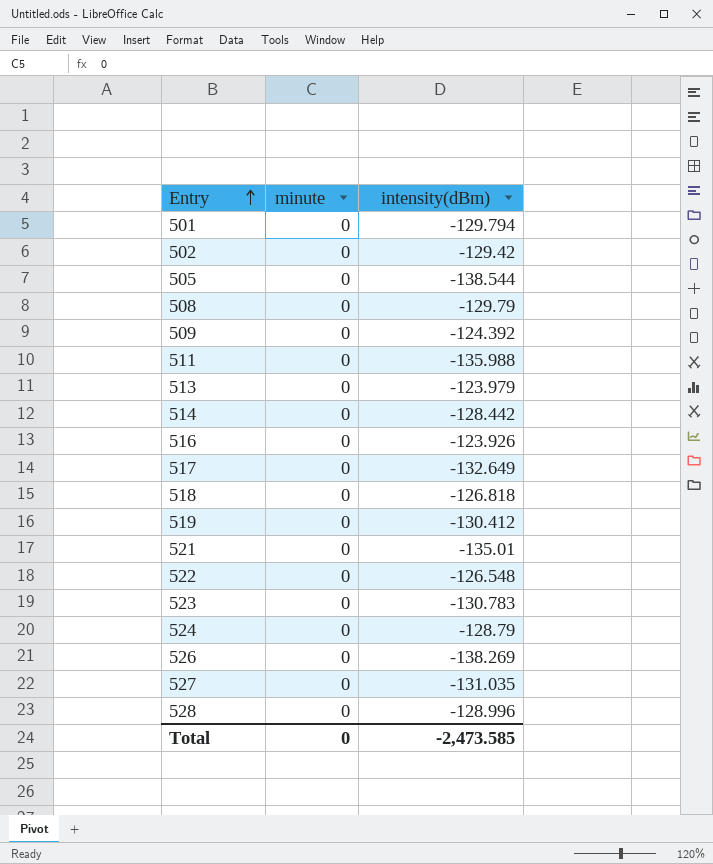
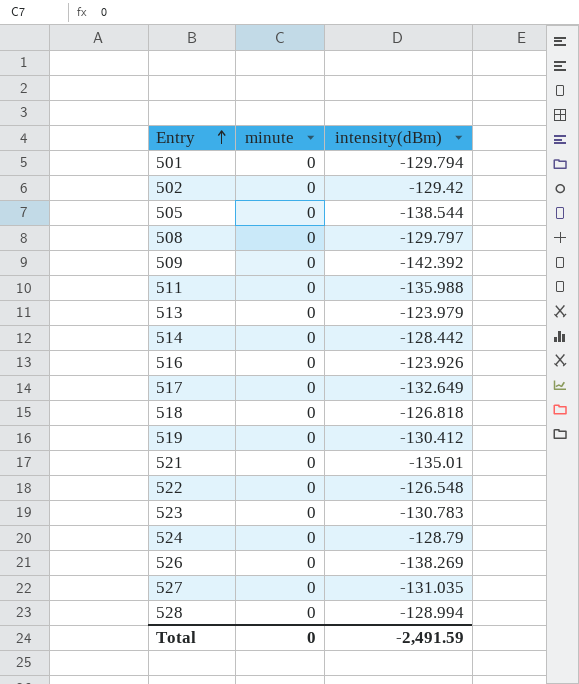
508 | intensity(dBm): -129.79 -> -129.797
509 | intensity(dBm): -124.392 -> -142.392
528 | intensity(dBm): -128.996 -> -128.994
Total | intensity(dBm): -2,473.585 -> -2,491.59

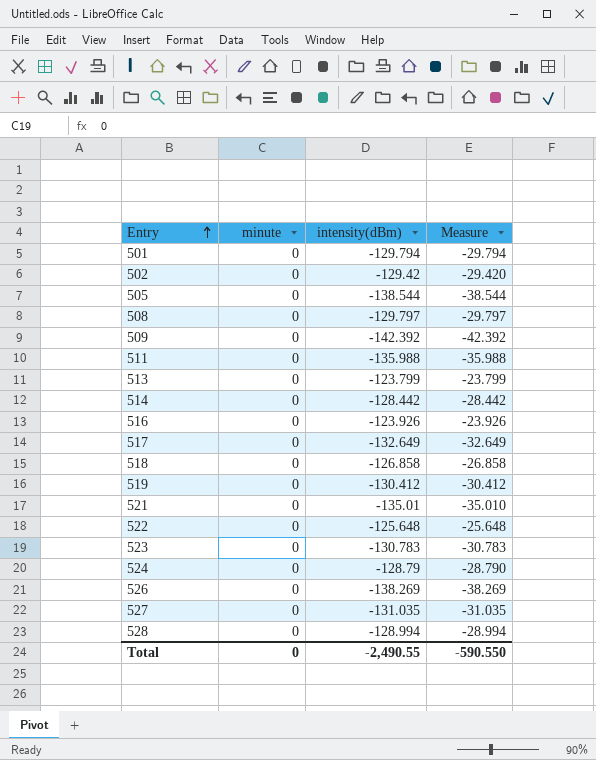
column Measure | formula: none -> [intensity(dBm)] + 100
513 | intensity(dBm): -123.979 -> -123.799
518 | intensity(dBm): -126.818 -> -126.858
522 | intensity(dBm): -126.548 -> -125.648
Total | intensity(dBm): -2,491.59 -> -2,490.55

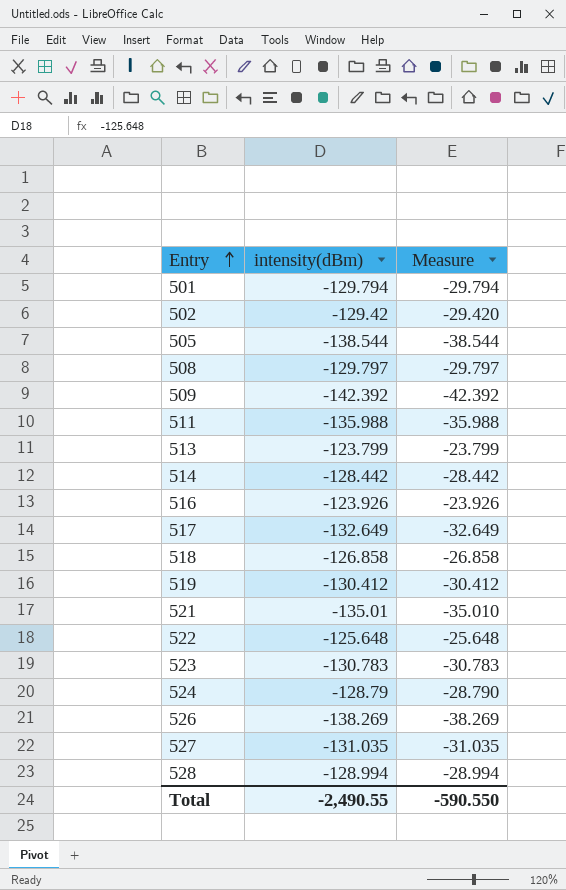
column minute | position: 2 -> none

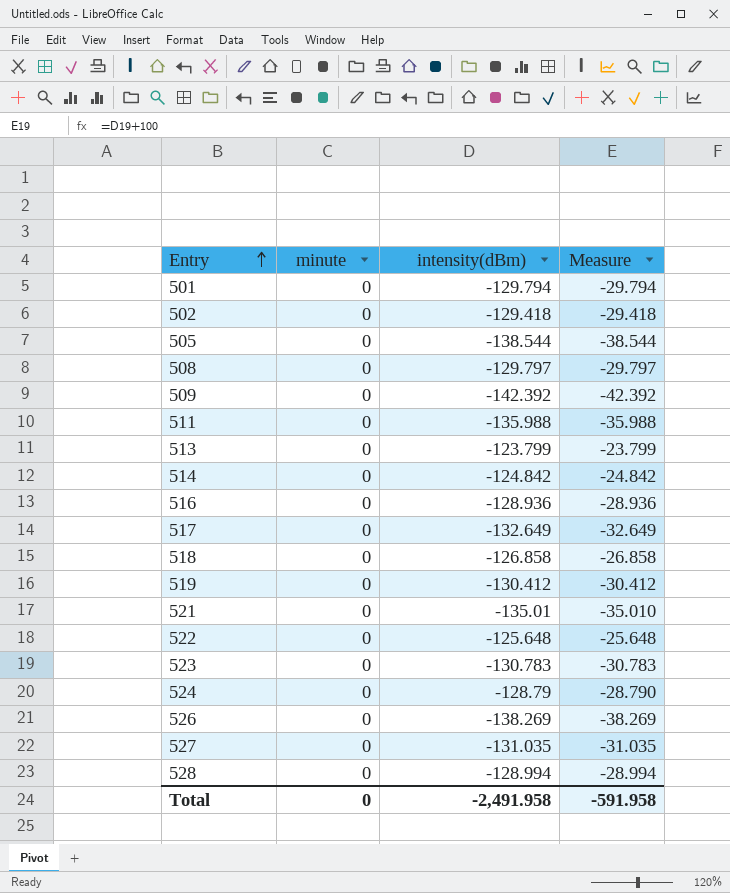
column minute | position: none -> 2
502 | intensity(dBm): -129.42 -> -129.418
502 | Measure: -29.420 -> -29.418
514 | intensity(dBm): -128.442 -> -124.842
514 | Measure: -28.442 -> -24.842
516 | intensity(dBm): -123.926 -> -128.936
516 | Measure: -23.926 -> -28.936
Total | intensity(dBm): -2,490.55 -> -2,491.958
Total | Measure: -590.550 -> -591.958

